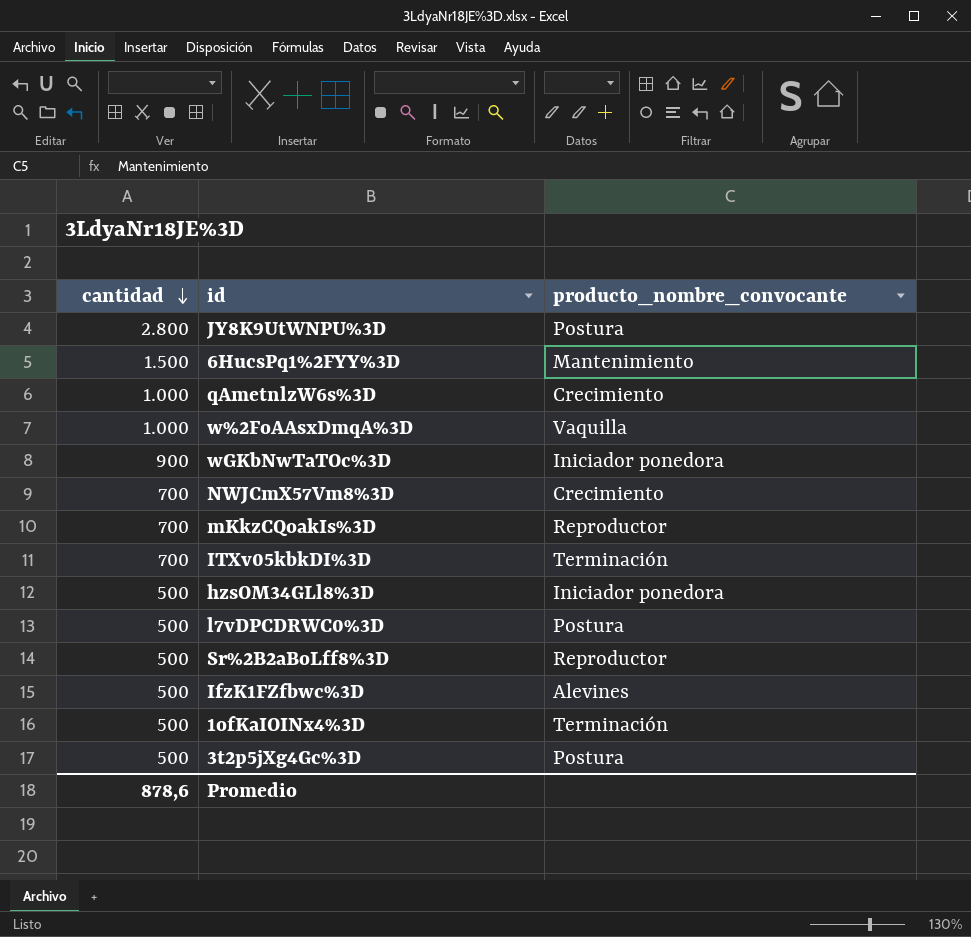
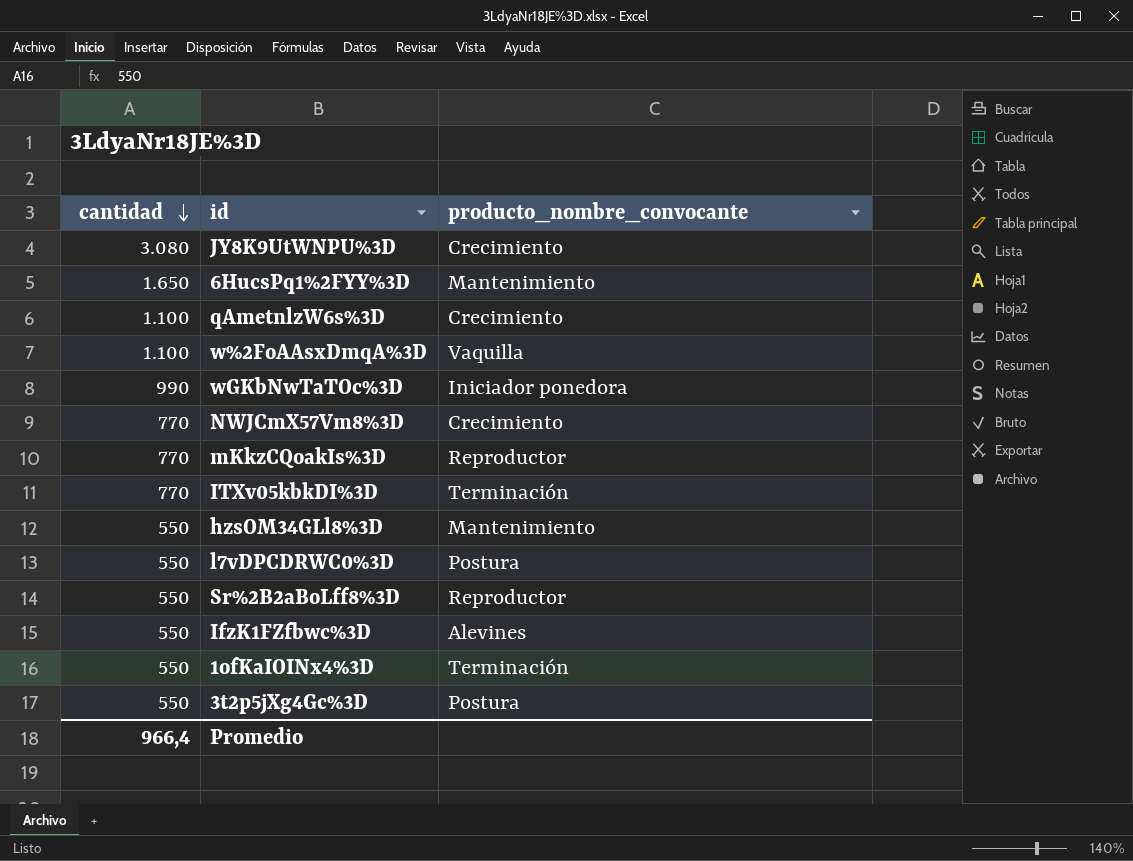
JY8K9UtWNPU%3D | cantidad: 2.800 -> 3.080
JY8K9UtWNPU%3D | producto_nombre_convocante: Postura -> Crecimiento
6HucsPq1%2FYY%3D | cantidad: 1.500 -> 1.650
qAmetnlzW6s%3D | cantidad: 1.000 -> 1.100
w%2FoAAsxDmqA%3D | cantidad: 1.000 -> 1.100
wGKbNwTaTOc%3D | cantidad: 900 -> 990
NWJCmX57Vm8%3D | cantidad: 700 -> 770
mKkzCQoakIs%3D | cantidad: 700 -> 770
ITXv05kbkDI%3D | cantidad: 700 -> 770
hzsOM34GLl8%3D | cantidad: 500 -> 550
hzsOM34GLl8%3D | producto_nombre_convocante: Iniciador ponedora -> Mantenimiento
l7vDPCDRWC0%3D | cantidad: 500 -> 550
Sr%2B2aBoLff8%3D | cantidad: 500 -> 550
IfzK1FZfbwc%3D | cantidad: 500 -> 550
1ofKaIOINx4%3D | cantidad: 500 -> 550
3t2p5jXg4Gc%3D | cantidad: 500 -> 550
Promedio | cantidad: 878,6 -> 966,4

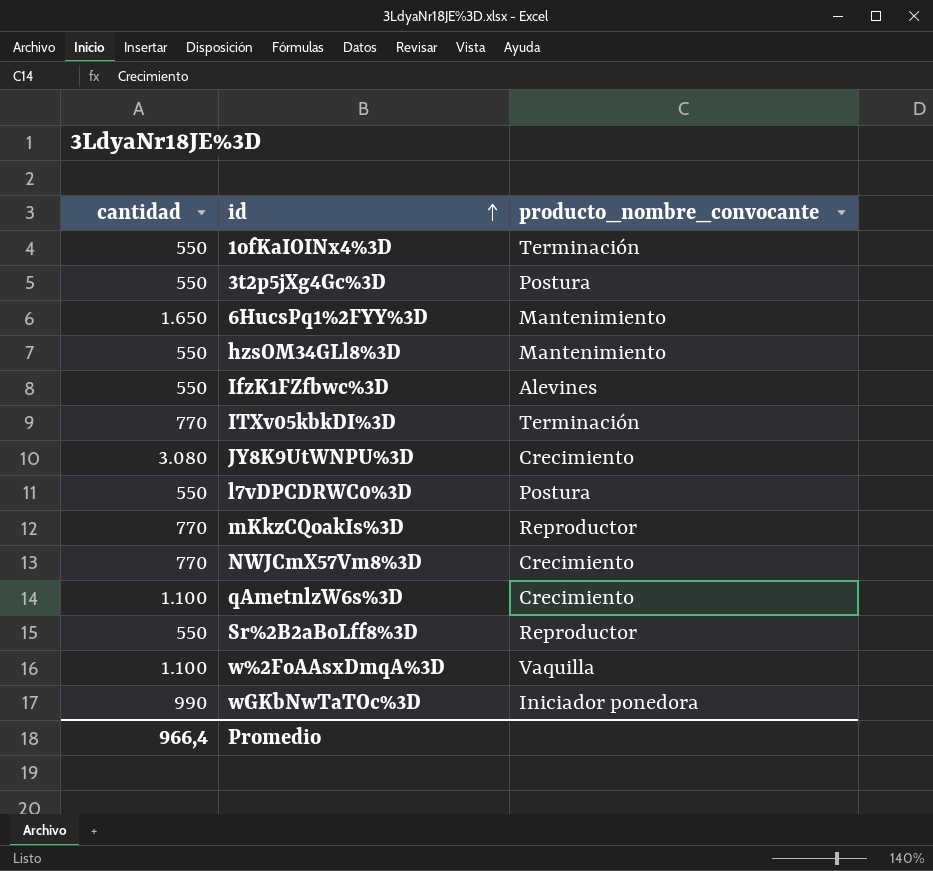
row order: cantidad descending -> id ascending

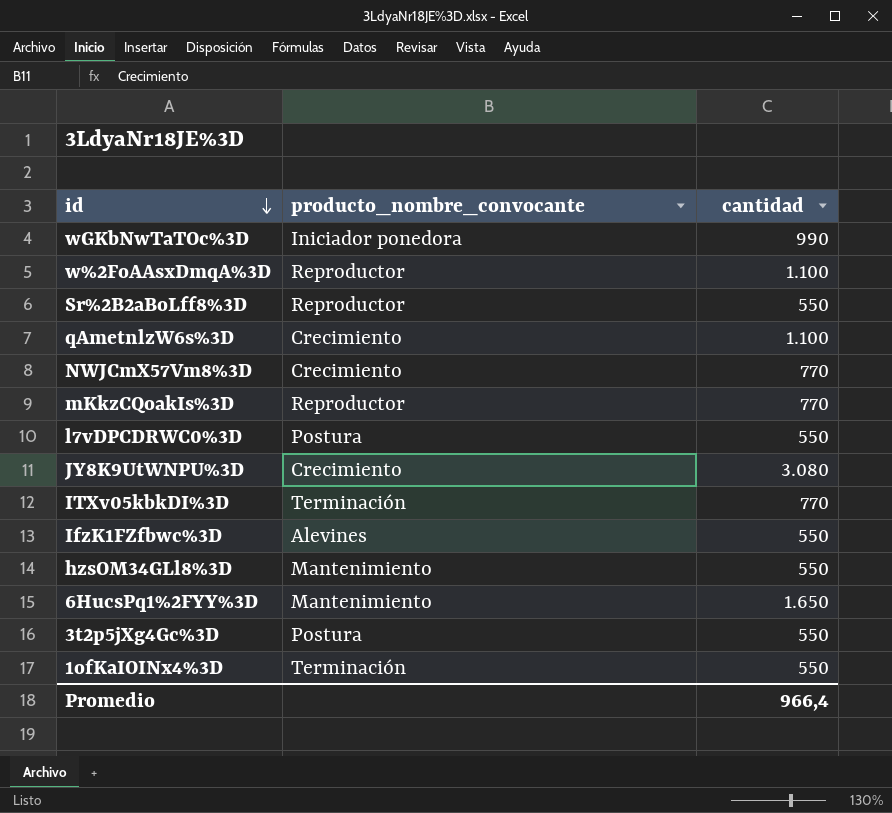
row order: id ascending -> id descending
column cantidad | position: 1 -> 3
w%2FoAAsxDmqA%3D | producto_nombre_convocante: Vaquilla -> Reproductor

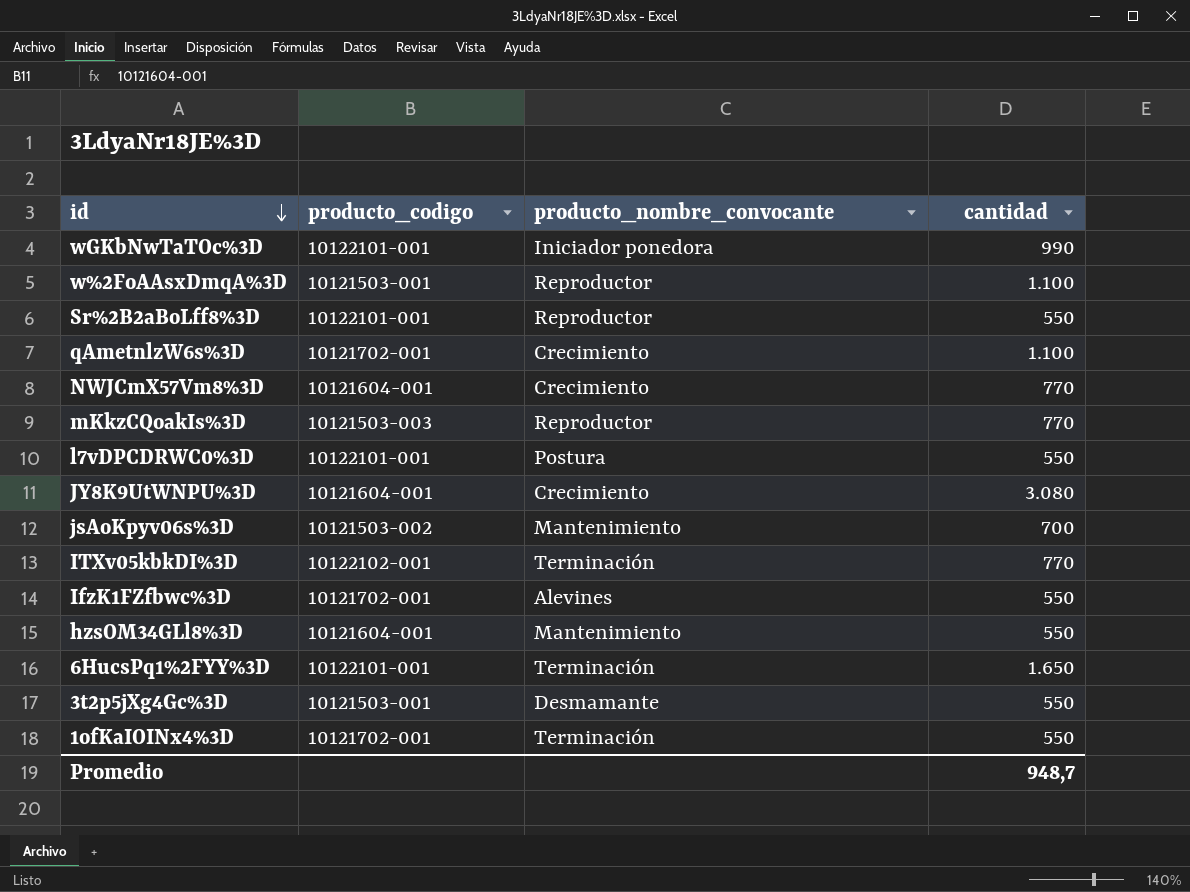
column producto_codigo | position: none -> 2
row jsAoKpyv06s%3D: none -> 10121503-002 | Mantenimiento | 700
6HucsPq1%2FYY%3D | producto_nombre_convocante: Mantenimiento -> Terminación
3t2p5jXg4Gc%3D | producto_nombre_convocante: Postura -> Desmamante
Promedio | cantidad: 966,4 -> 948,7

